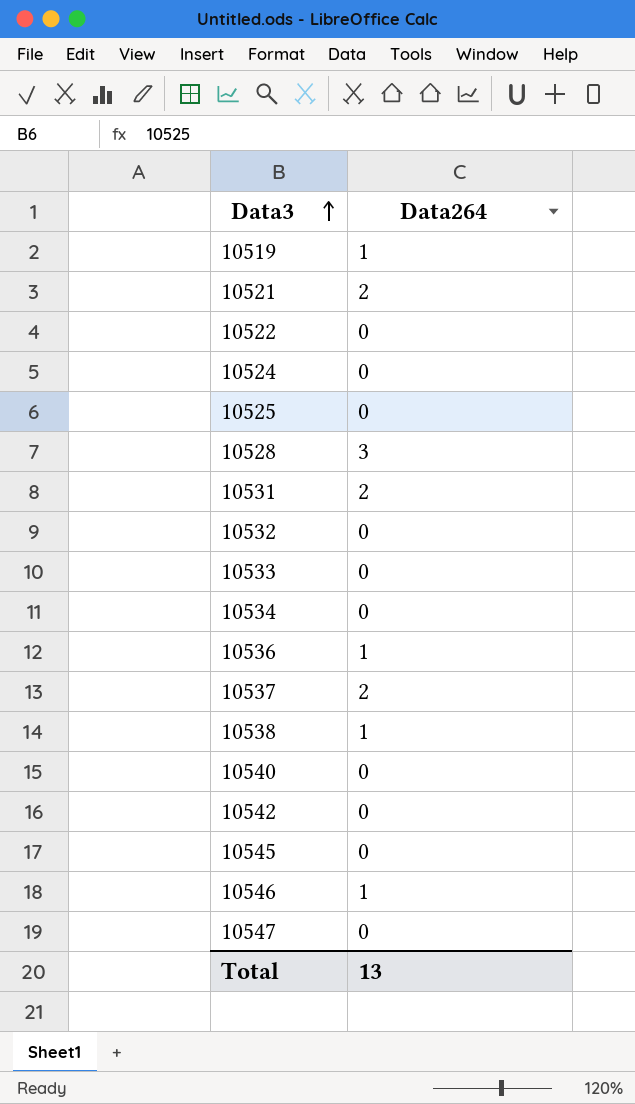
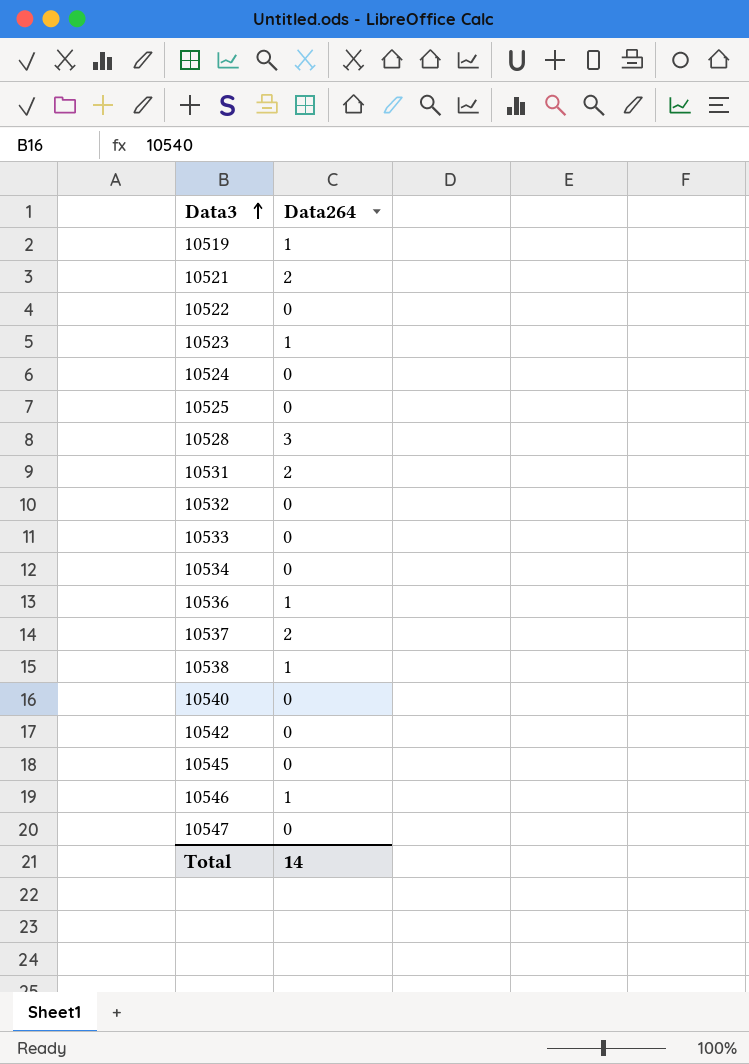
row 10523: none -> 1
Total | Data264: 13 -> 14

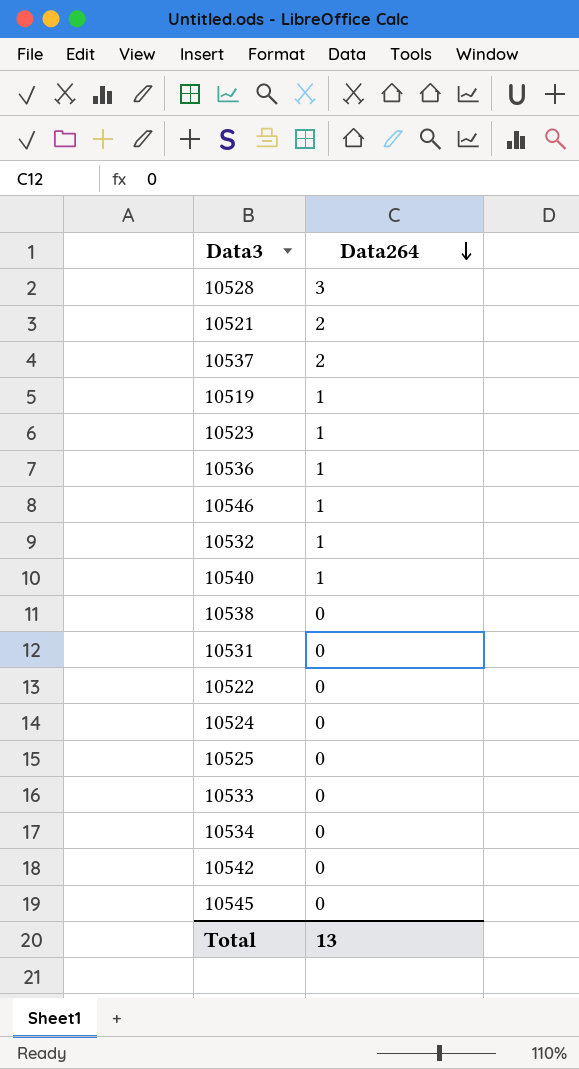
row order: Data3 ascending -> Data264 descending
row 10547: 0 -> none
10532 | Data264: 0 -> 1
10540 | Data264: 0 -> 1
10538 | Data264: 1 -> 0
10531 | Data264: 2 -> 0
Total | Data264: 14 -> 13

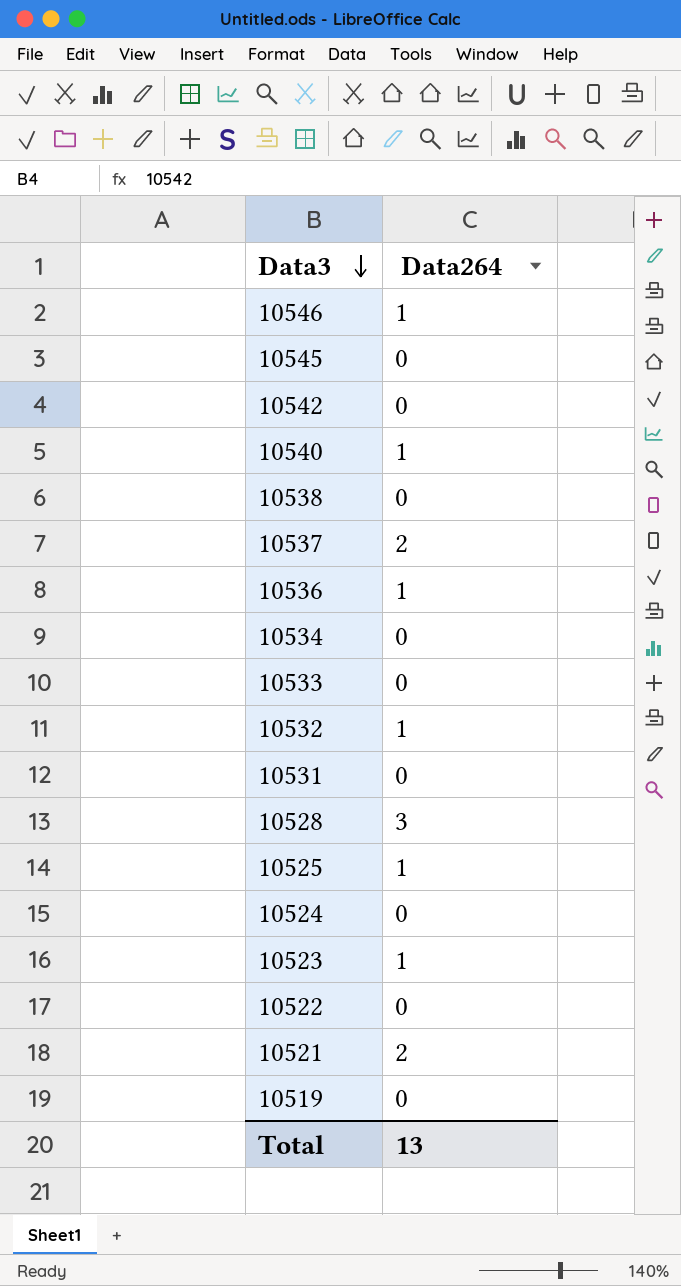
row order: Data264 descending -> Data3 descending
10525 | Data264: 0 -> 1
10519 | Data264: 1 -> 0

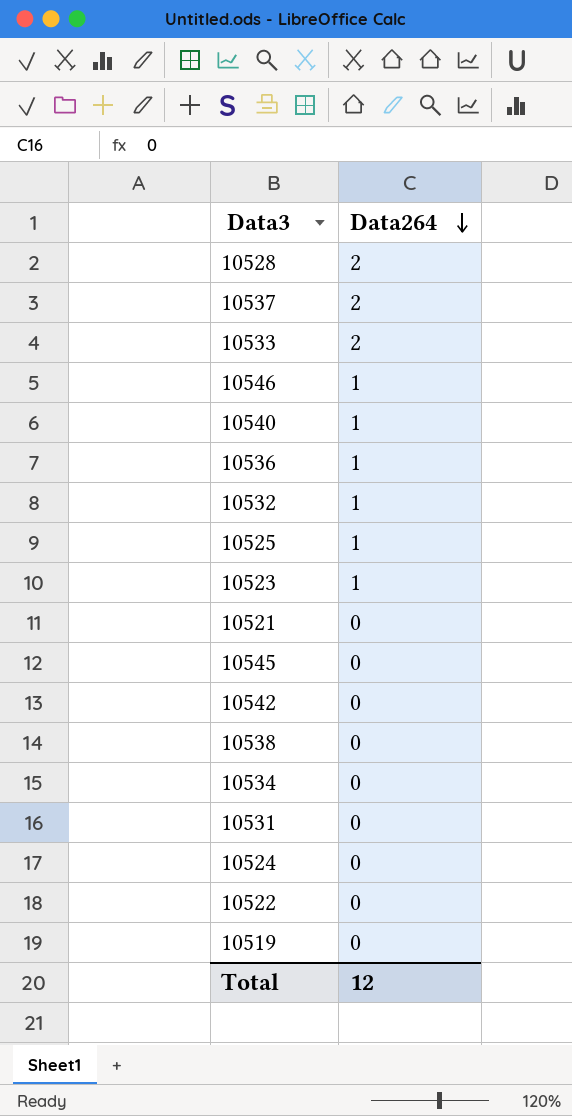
row order: Data3 descending -> Data264 descending
10528 | Data264: 3 -> 2
10533 | Data264: 0 -> 2
10521 | Data264: 2 -> 0
Total | Data264: 13 -> 12

